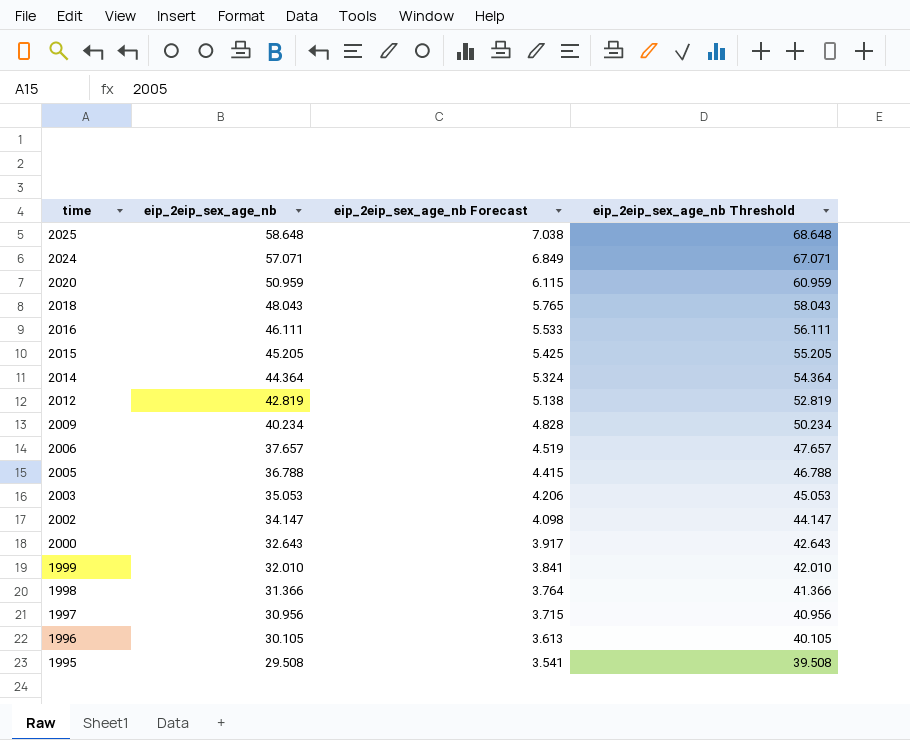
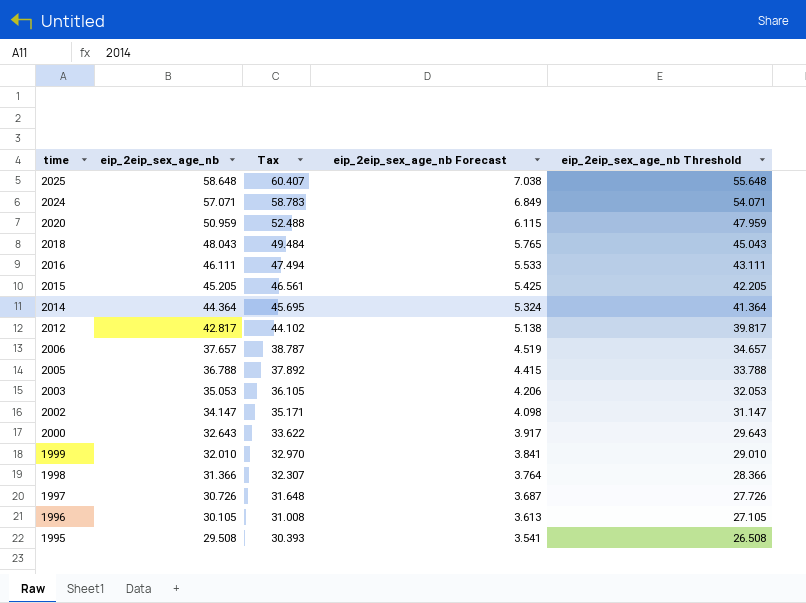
column Tax | formula: none -> [eip_2eip_sex_age_nb] * 1.03
column eip_2eip_sex_age_nb Threshold | formula: [eip_2eip_sex_age_nb] + 10 -> [eip_2eip_sex_age_nb] - 3
row 2009: 40.234 | 4.828 | 50.234 -> none
2012 | eip_2eip_sex_age_nb: 42.819 -> 42.817
1997 | eip_2eip_sex_age_nb: 30.956 -> 30.726
1997 | eip_2eip_sex_age_nb Forecast: 3.715 -> 3.687

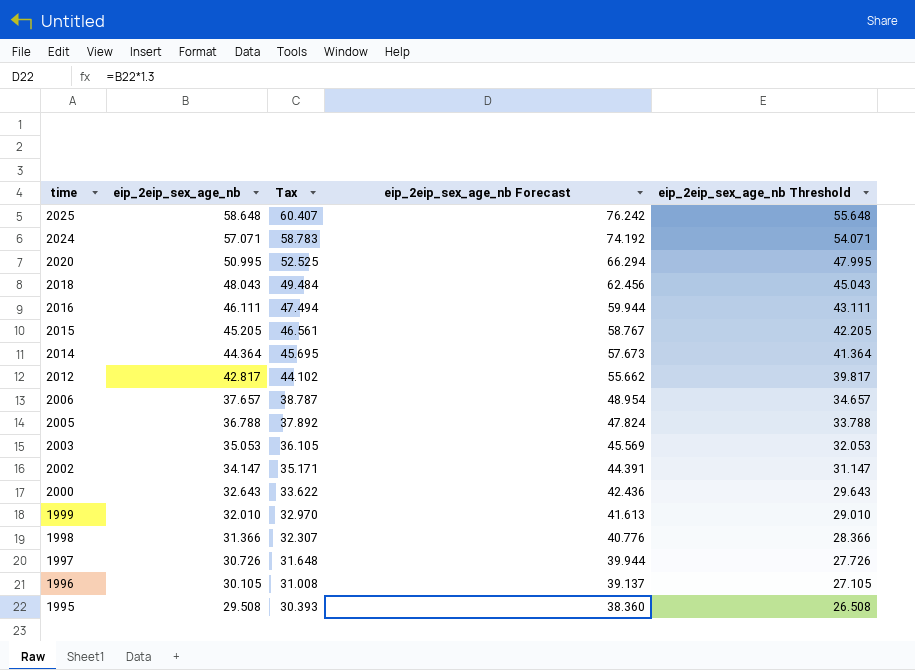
column eip_2eip_sex_age_nb Forecast | formula: [eip_2eip_sex_age_nb] * 0.12 -> [eip_2eip_sex_age_nb] * 1.3
2020 | eip_2eip_sex_age_nb: 50.959 -> 50.995
2020 | Tax: 52.488 -> 52.525
2020 | eip_2eip_sex_age_nb Threshold: 47.959 -> 47.995

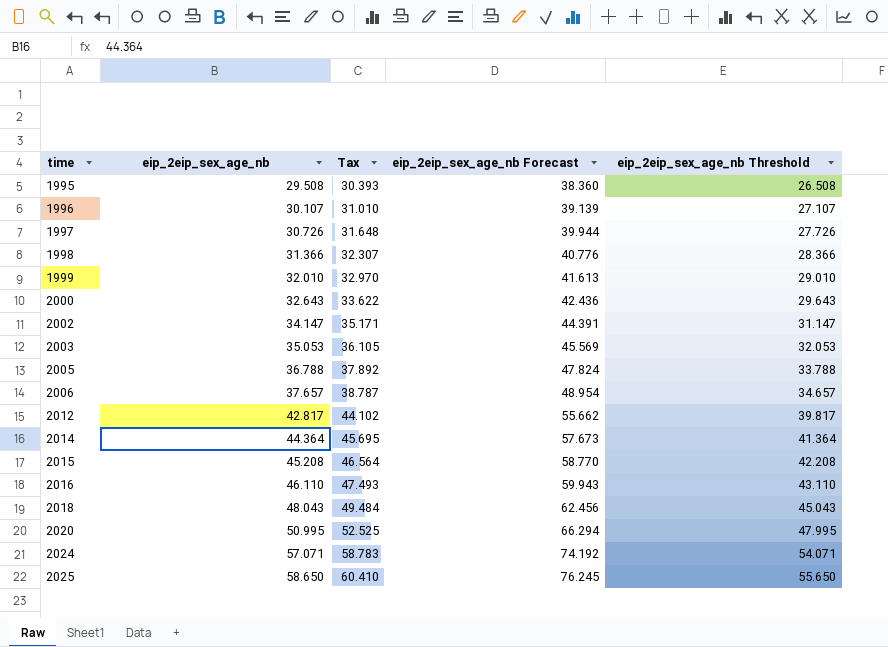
row order: time descending -> time ascending
1996 | eip_2eip_sex_age_nb: 30.105 -> 30.107
1996 | Tax: 31.008 -> 31.010
1996 | eip_2eip_sex_age_nb Forecast: 39.137 -> 39.139
1996 | eip_2eip_sex_age_nb Threshold: 27.105 -> 27.107
2015 | eip_2eip_sex_age_nb: 45.205 -> 45.208
2015 | Tax: 46.561 -> 46.564
2015 | eip_2eip_sex_age_nb Forecast: 58.767 -> 58.770
2015 | eip_2eip_sex_age_nb Threshold: 42.205 -> 42.208
2016 | eip_2eip_sex_age_nb: 46.111 -> 46.110
2016 | Tax: 47.494 -> 47.493
2016 | eip_2eip_sex_age_nb Forecast: 59.944 -> 59.943
2016 | eip_2eip_sex_age_nb Threshold: 43.111 -> 43.110
2025 | eip_2eip_sex_age_nb: 58.648 -> 58.650
2025 | Tax: 60.407 -> 60.410
2025 | eip_2eip_sex_age_nb Forecast: 76.242 -> 76.245
2025 | eip_2eip_sex_age_nb Threshold: 55.648 -> 55.650

